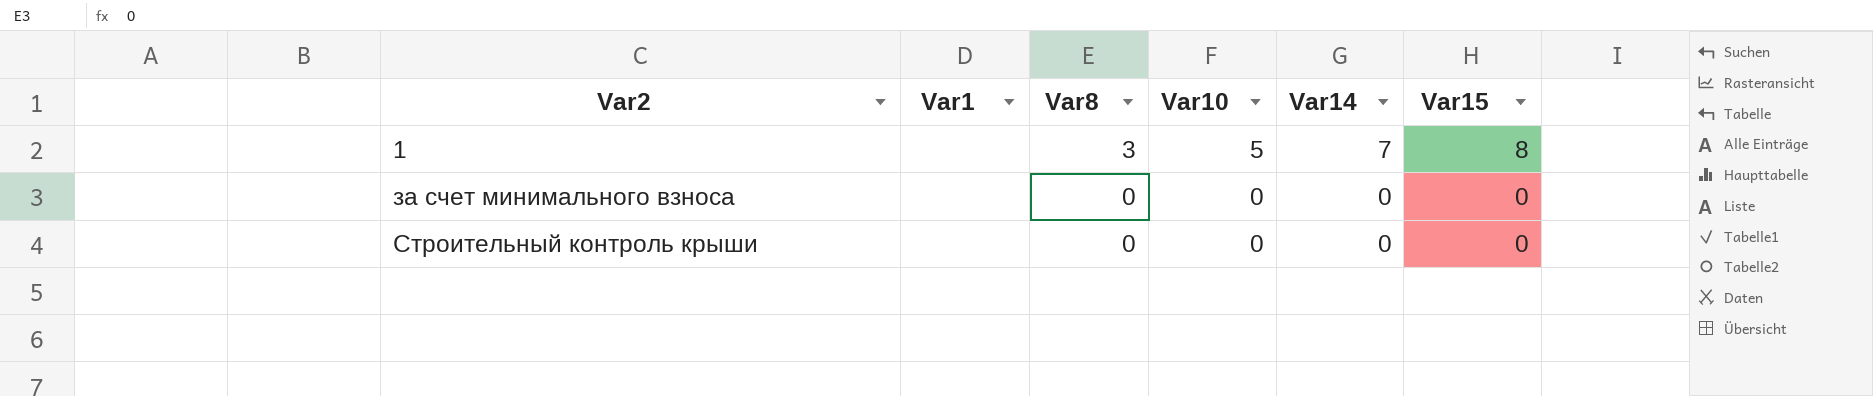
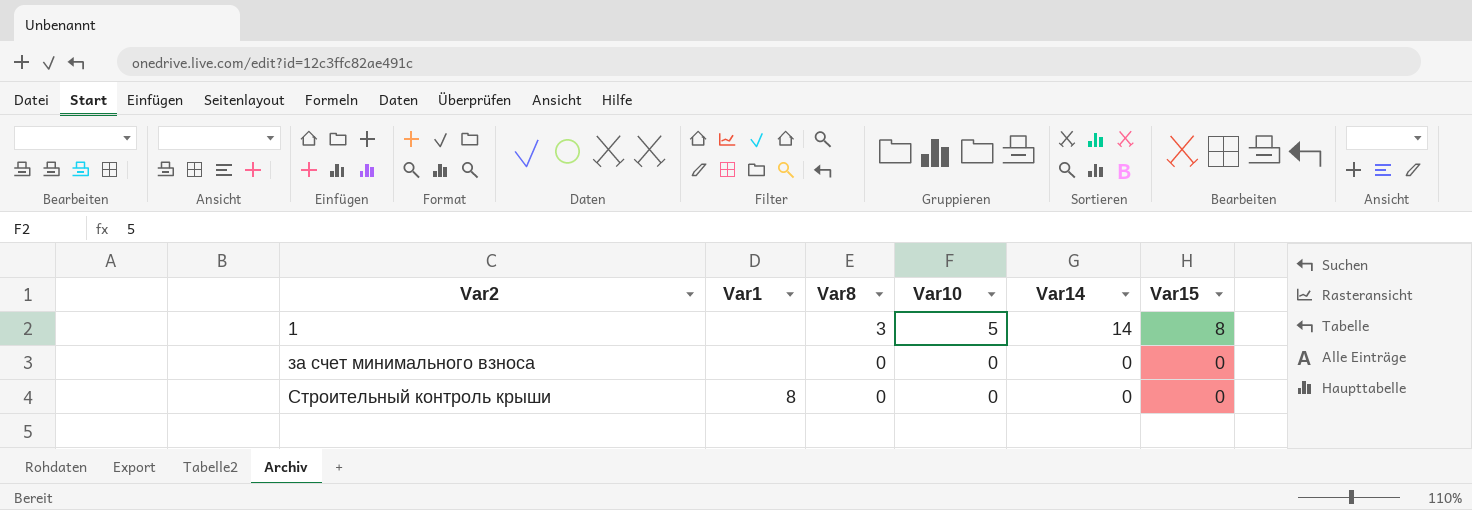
1 | Var14: 7 -> 14
Строительный контроль крыши | Var1: none -> 8

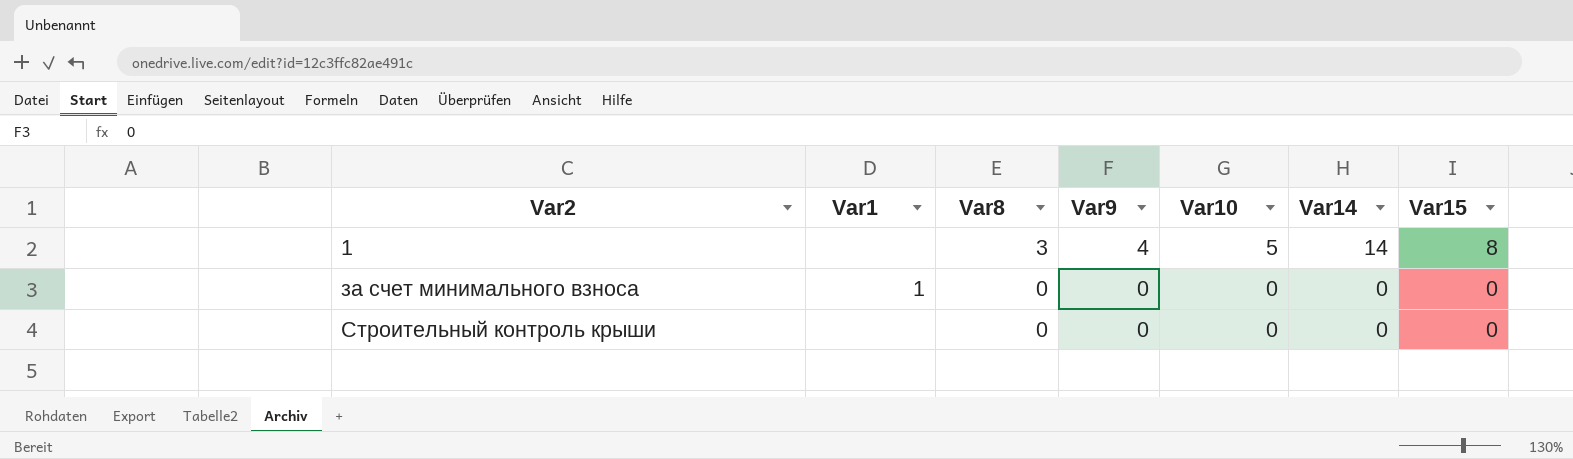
column Var9 | position: none -> 4
за счет минимального взноса | Var1: none -> 1
Строительный контроль крыши | Var1: 8 -> none

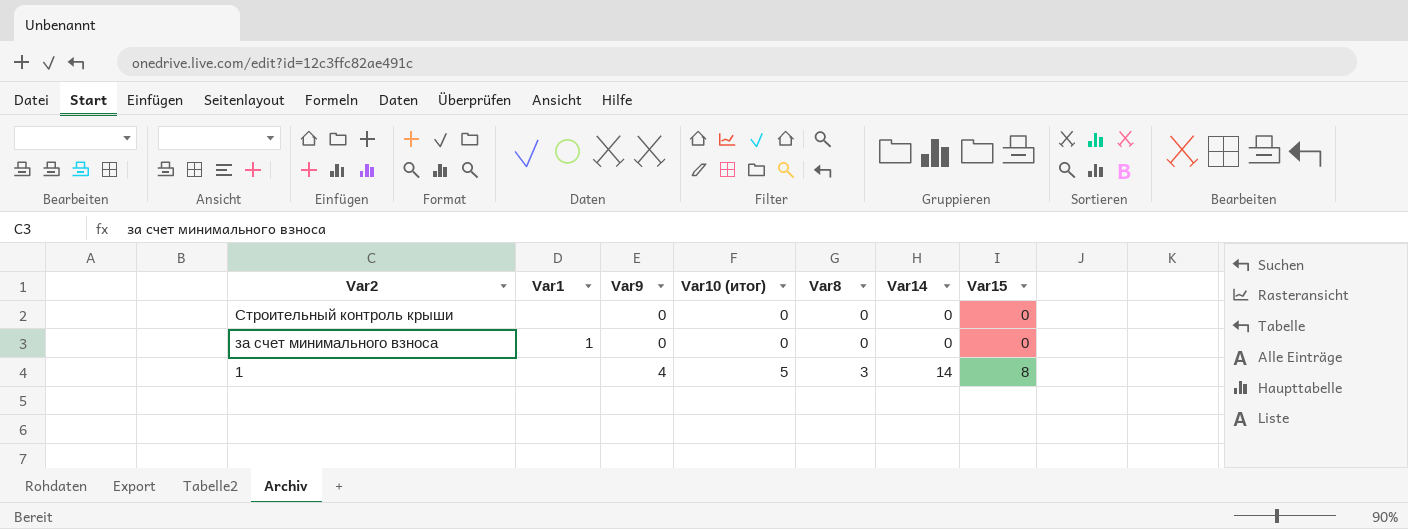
row order: Var2 ascending -> Var2 descending
column name: Var10 -> Var10 (итог)
column Var8 | position: 3 -> 5

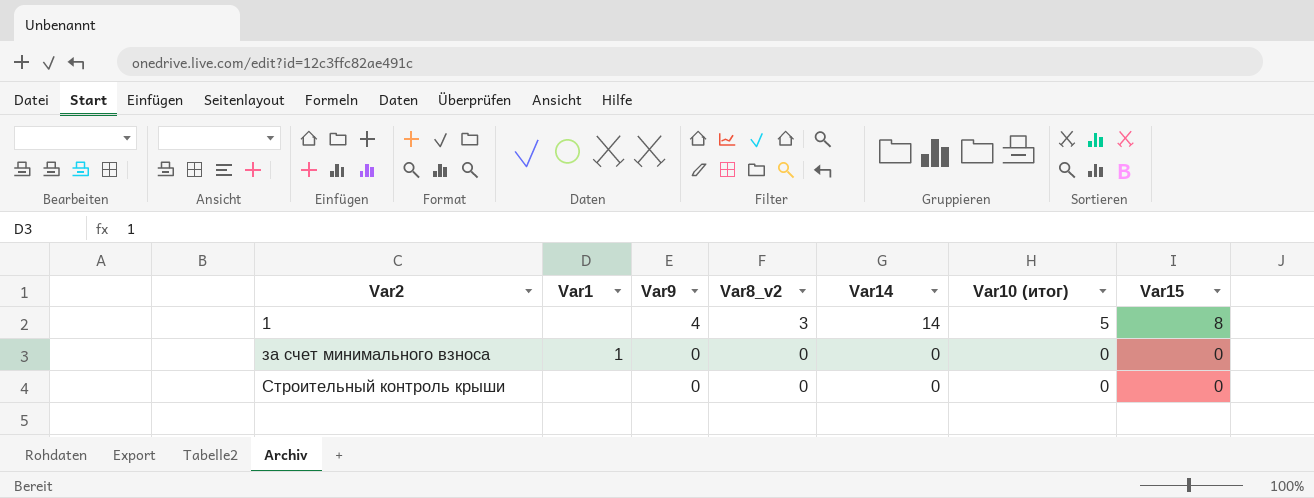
row order: Var2 descending -> Var2 ascending
column name: Var8 -> Var8_v2
column Var10 (итог) | position: 4 -> 6

